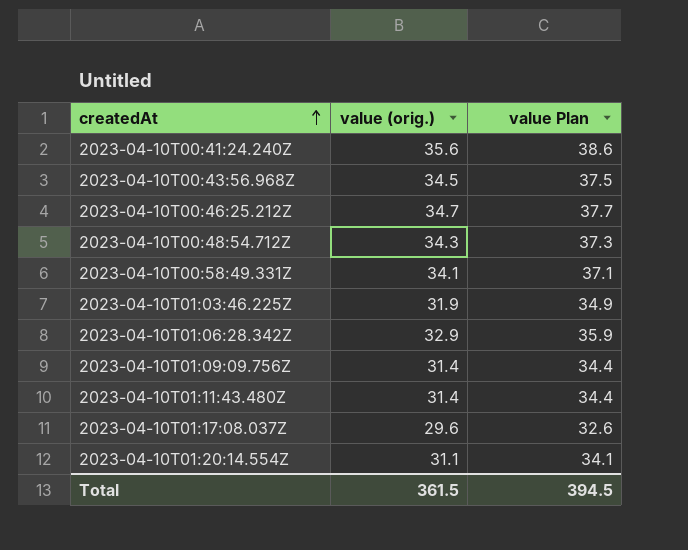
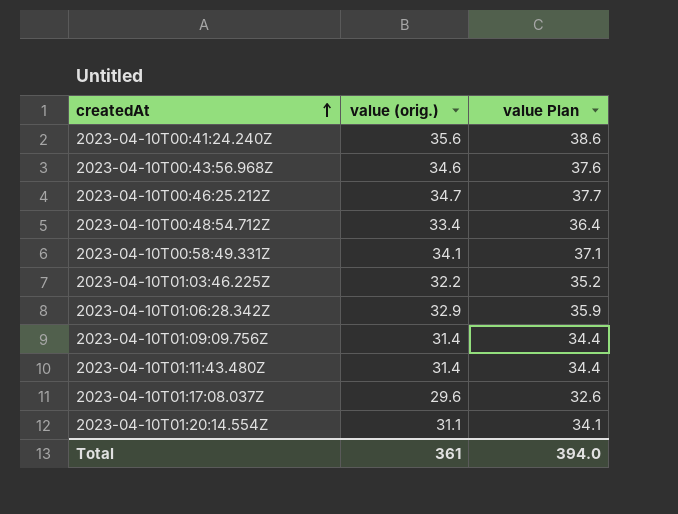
2023-04-10T00:43:56.968Z | value (orig.): 34.5 -> 34.6
2023-04-10T00:43:56.968Z | value Plan: 37.5 -> 37.6
2023-04-10T00:48:54.712Z | value (orig.): 34.3 -> 33.4
2023-04-10T00:48:54.712Z | value Plan: 37.3 -> 36.4
2023-04-10T01:03:46.225Z | value (orig.): 31.9 -> 32.2
2023-04-10T01:03:46.225Z | value Plan: 34.9 -> 35.2
Total | value (orig.): 361.5 -> 361
Total | value Plan: 394.5 -> 394.0

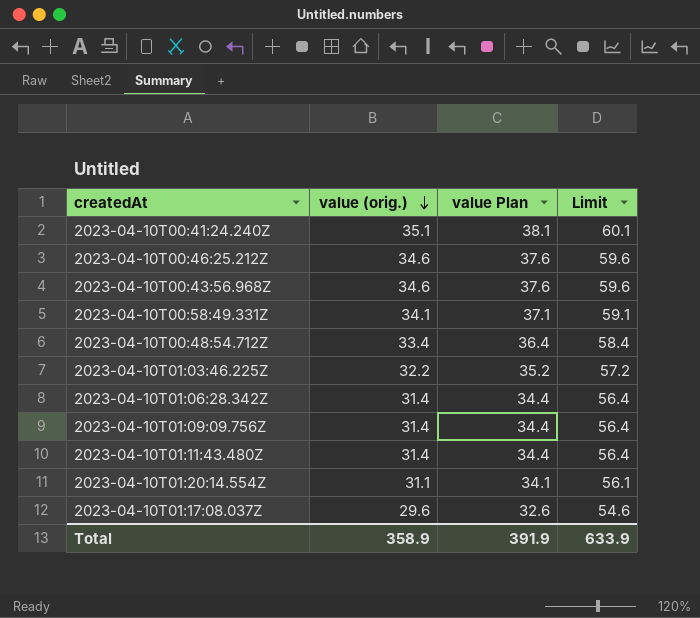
row order: createdAt ascending -> value (orig.) descending
column Limit | formula: none -> [value (orig.)] + 25
2023-04-10T00:41:24.240Z | value (orig.): 35.6 -> 35.1
2023-04-10T00:41:24.240Z | value Plan: 38.6 -> 38.1
2023-04-10T00:46:25.212Z | value (orig.): 34.7 -> 34.6
2023-04-10T00:46:25.212Z | value Plan: 37.7 -> 37.6
2023-04-10T01:06:28.342Z | value (orig.): 32.9 -> 31.4
2023-04-10T01:06:28.342Z | value Plan: 35.9 -> 34.4
Total | value (orig.): 361 -> 358.9
Total | value Plan: 394.0 -> 391.9

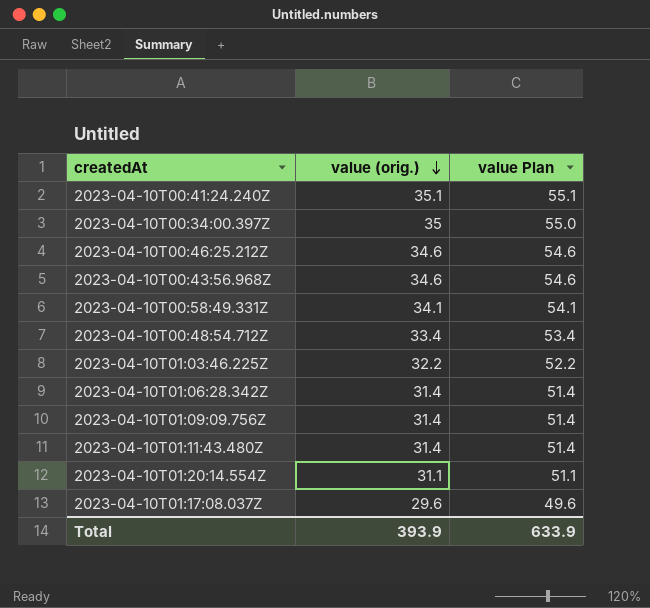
column Limit | formula: [value (orig.)] + 25 -> none
column value Plan | formula: [value (orig.)] + 3 -> [value (orig.)] + 20
row 2023-04-10T00:34:00.397Z: none -> 35 | 55.0
Total | value (orig.): 358.9 -> 393.9
Total | value Plan: 391.9 -> 633.9

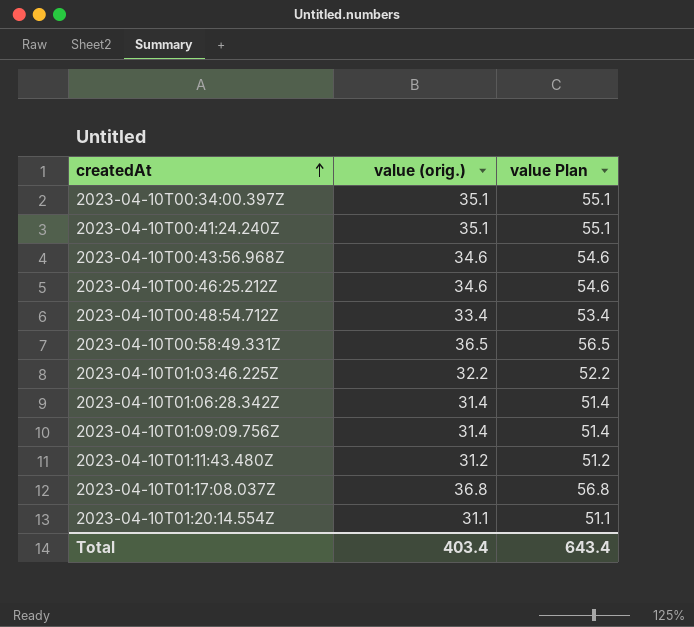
row order: value (orig.) descending -> createdAt ascending
2023-04-10T00:34:00.397Z | value (orig.): 35 -> 35.1
2023-04-10T00:34:00.397Z | value Plan: 55.0 -> 55.1
2023-04-10T00:58:49.331Z | value (orig.): 34.1 -> 36.5
2023-04-10T00:58:49.331Z | value Plan: 54.1 -> 56.5
2023-04-10T01:11:43.480Z | value (orig.): 31.4 -> 31.2
2023-04-10T01:11:43.480Z | value Plan: 51.4 -> 51.2
2023-04-10T01:17:08.037Z | value (orig.): 29.6 -> 36.8
2023-04-10T01:17:08.037Z | value Plan: 49.6 -> 56.8
Total | value (orig.): 393.9 -> 403.4
Total | value Plan: 633.9 -> 643.4

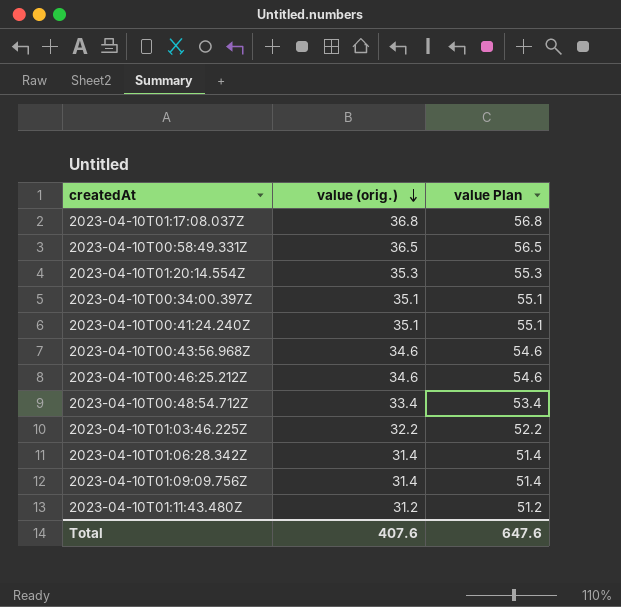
row order: createdAt ascending -> value (orig.) descending
2023-04-10T01:20:14.554Z | value (orig.): 31.1 -> 35.3
2023-04-10T01:20:14.554Z | value Plan: 51.1 -> 55.3
Total | value (orig.): 403.4 -> 407.6
Total | value Plan: 643.4 -> 647.6

